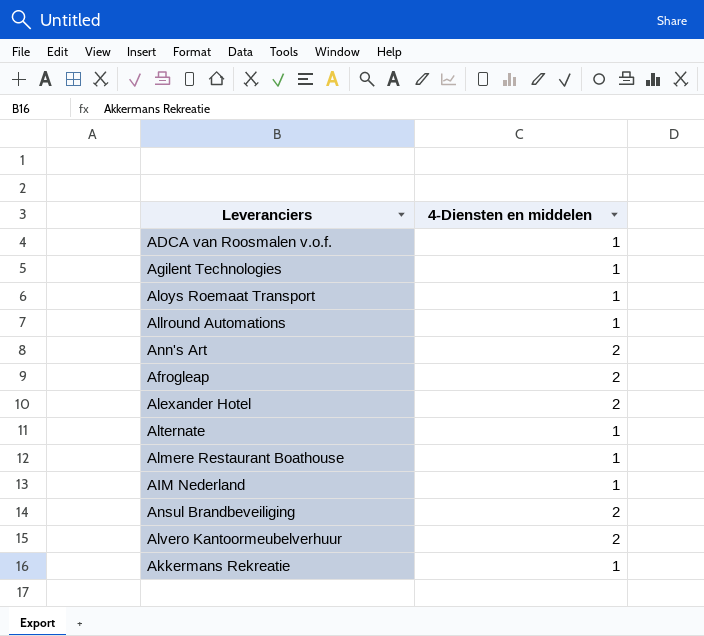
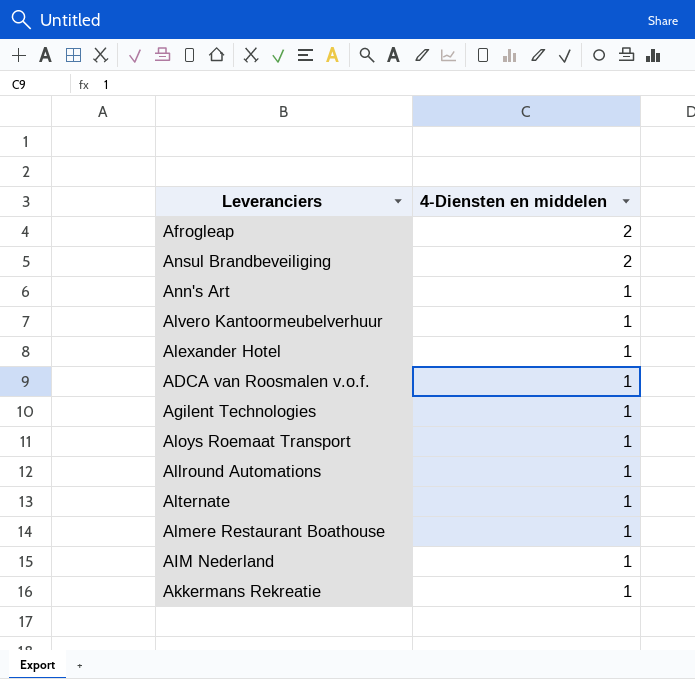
row order: none -> 4-Diensten en middelen descending
Ann's Art | 4-Diensten en middelen: 2 -> 1
Alvero Kantoormeubelverhuur | 4-Diensten en middelen: 2 -> 1
Alexander Hotel | 4-Diensten en middelen: 2 -> 1

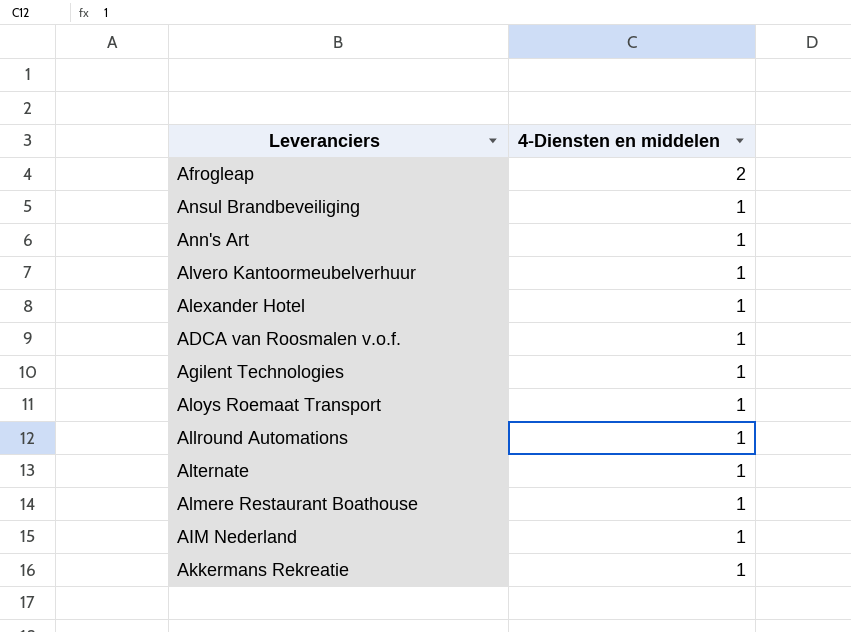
Ansul Brandbeveiliging | 4-Diensten en middelen: 2 -> 1

